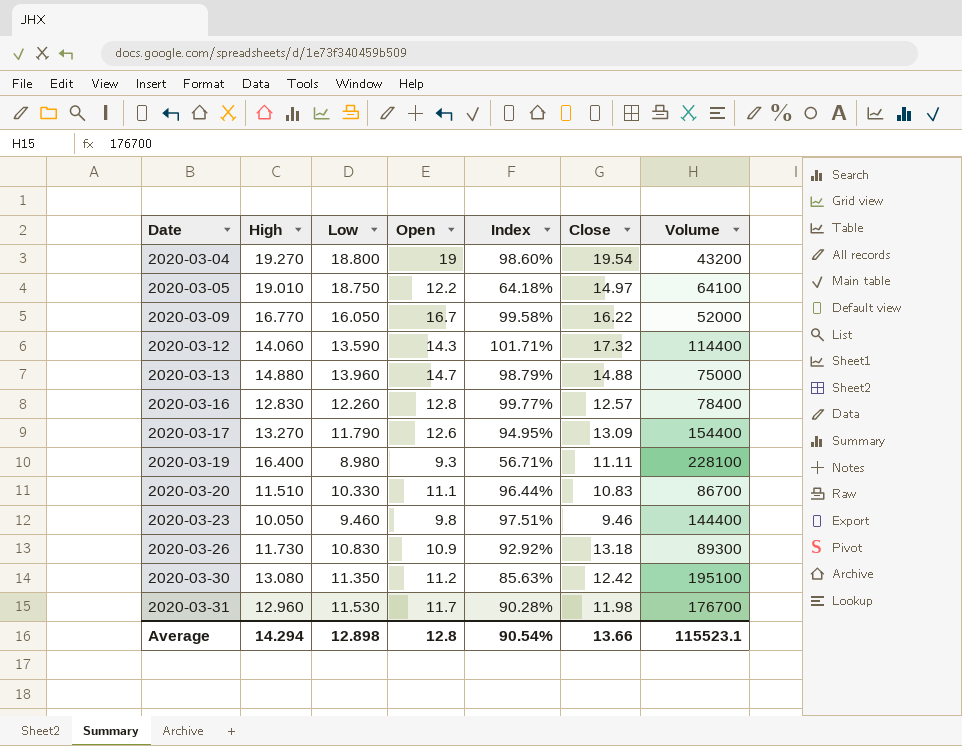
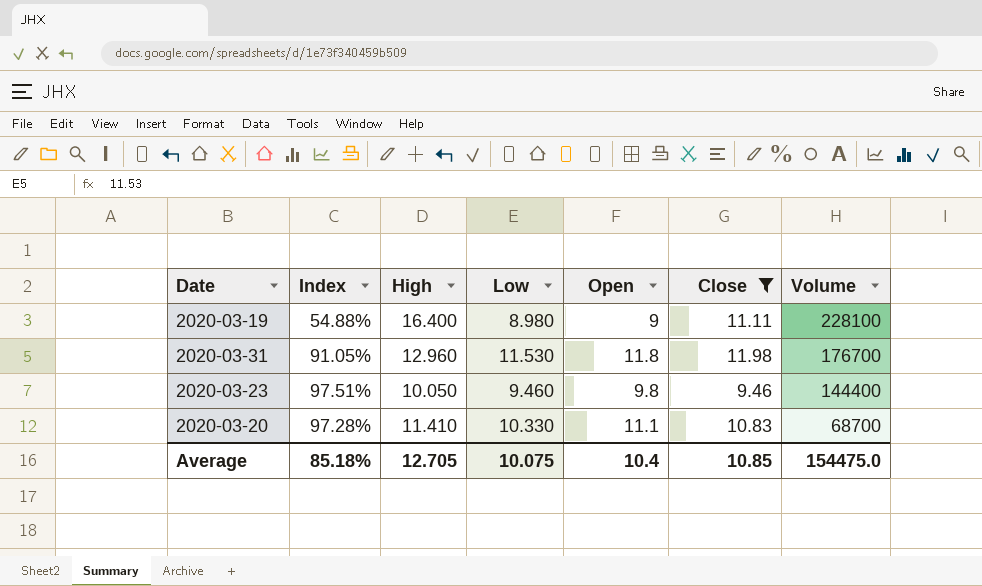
filter: none -> Close <= 11.98
row order: Date ascending -> Volume descending
column Index | position: 5 -> 2
2020-03-19 | Index: 56.71% -> 54.88%
2020-03-19 | Open: 9.3 -> 9
2020-03-31 | Index: 90.28% -> 91.05%
2020-03-31 | Open: 11.7 -> 11.8
2020-03-20 | Index: 96.44% -> 97.28%
2020-03-20 | High: 11.510 -> 11.410
2020-03-20 | Volume: 86700 -> 68700
Average | Index: 90.54% -> 85.18%
Average | High: 14.294 -> 12.705
Average | Low: 12.898 -> 10.075
Average | Open: 12.8 -> 10.4
Average | Close: 13.66 -> 10.85
Average | Volume: 115523.1 -> 154475.0

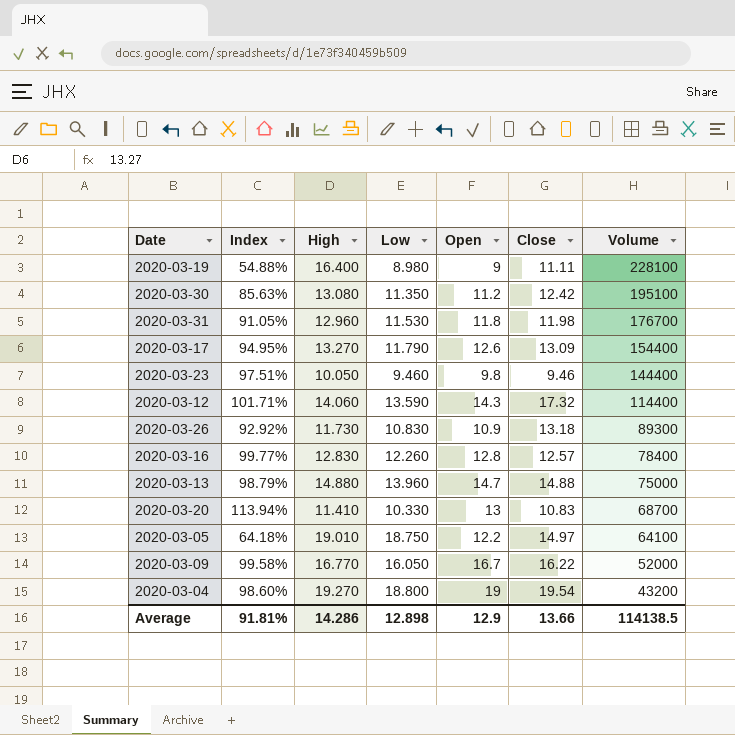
filter: Close <= 11.98 -> none
2020-03-20 | Index: 97.28% -> 113.94%
2020-03-20 | Open: 11.1 -> 13
Average | Index: 85.18% -> 91.81%
Average | High: 12.705 -> 14.286
Average | Low: 10.075 -> 12.898
Average | Open: 10.4 -> 12.9
Average | Close: 10.85 -> 13.66
Average | Volume: 154475.0 -> 114138.5

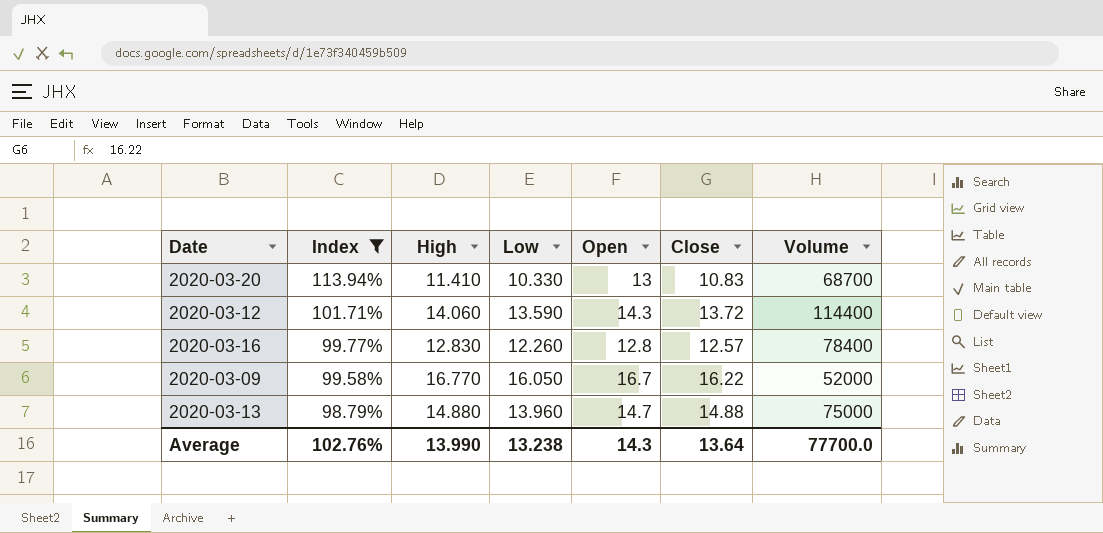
filter: none -> Index >= 98.79%
row order: Volume descending -> Index descending
2020-03-12 | Close: 17.32 -> 13.72
Average | Index: 91.81% -> 102.76%
Average | High: 14.286 -> 13.990
Average | Low: 12.898 -> 13.238
Average | Open: 12.9 -> 14.3
Average | Close: 13.66 -> 13.64
Average | Volume: 114138.5 -> 77700.0

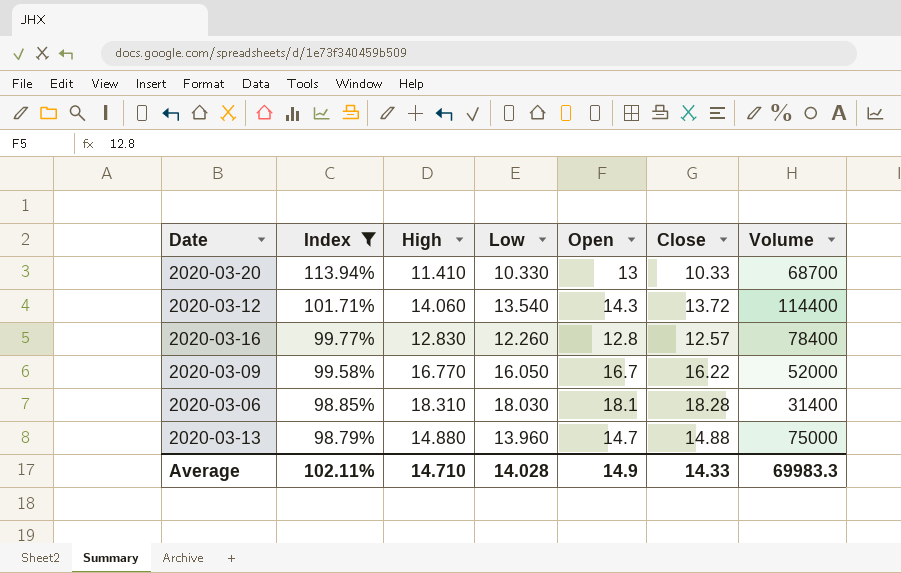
2020-03-20 | Close: 10.83 -> 10.33
2020-03-12 | Low: 13.590 -> 13.540
row 2020-03-06: none -> 98.85% | 18.310 | 18.030 | 18.1 | 18.28 | 31400
Average | Index: 102.76% -> 102.11%
Average | High: 13.990 -> 14.710
Average | Low: 13.238 -> 14.028
Average | Open: 14.3 -> 14.9
Average | Close: 13.64 -> 14.33
Average | Volume: 77700.0 -> 69983.3

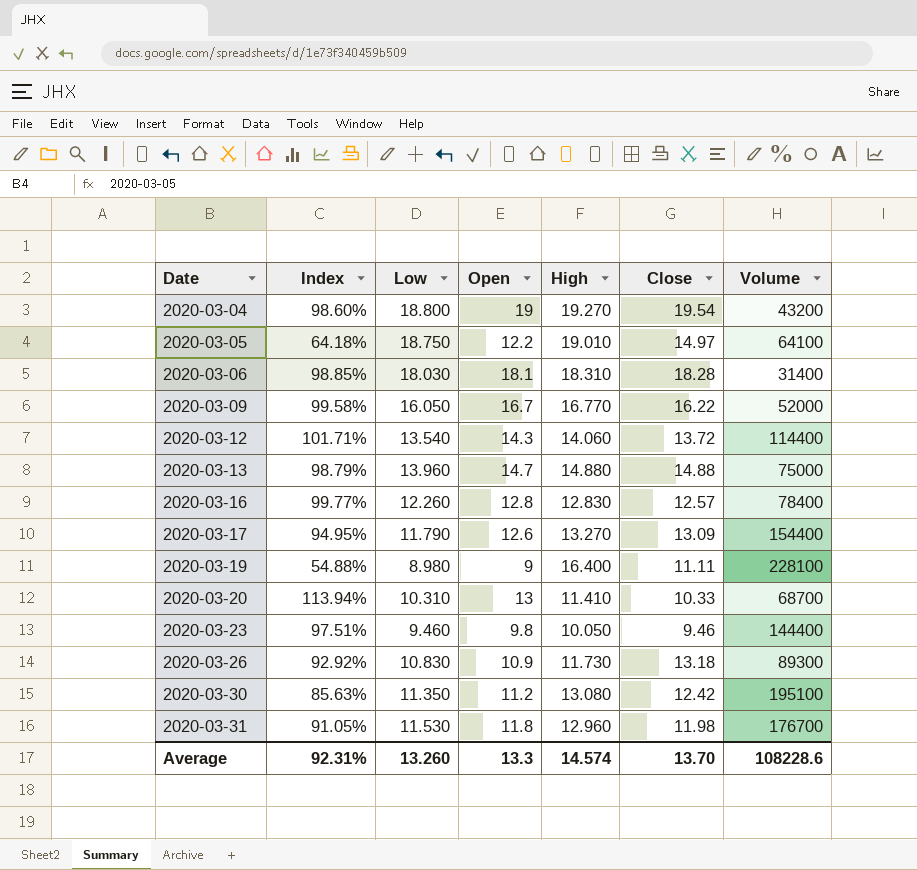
filter: Index >= 98.79% -> none
row order: Index descending -> Date ascending
column High | position: 3 -> 5
2020-03-20 | Low: 10.330 -> 10.310
Average | Index: 102.11% -> 92.31%
Average | Low: 14.028 -> 13.260
Average | Open: 14.9 -> 13.3
Average | High: 14.710 -> 14.574
Average | Close: 14.33 -> 13.70
Average | Volume: 69983.3 -> 108228.6

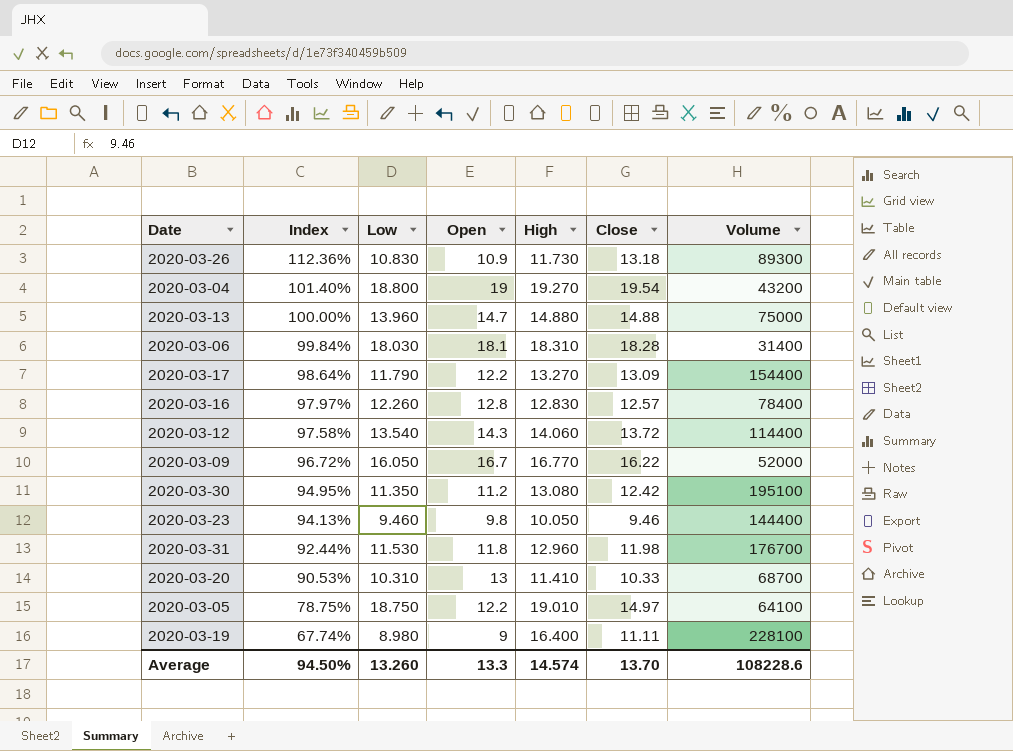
row order: Date ascending -> Index descending
column Index | formula: [Open] / [High] -> [Close] / [High]
2020-03-17 | Open: 12.6 -> 12.2
Average | Index: 92.31% -> 94.50%

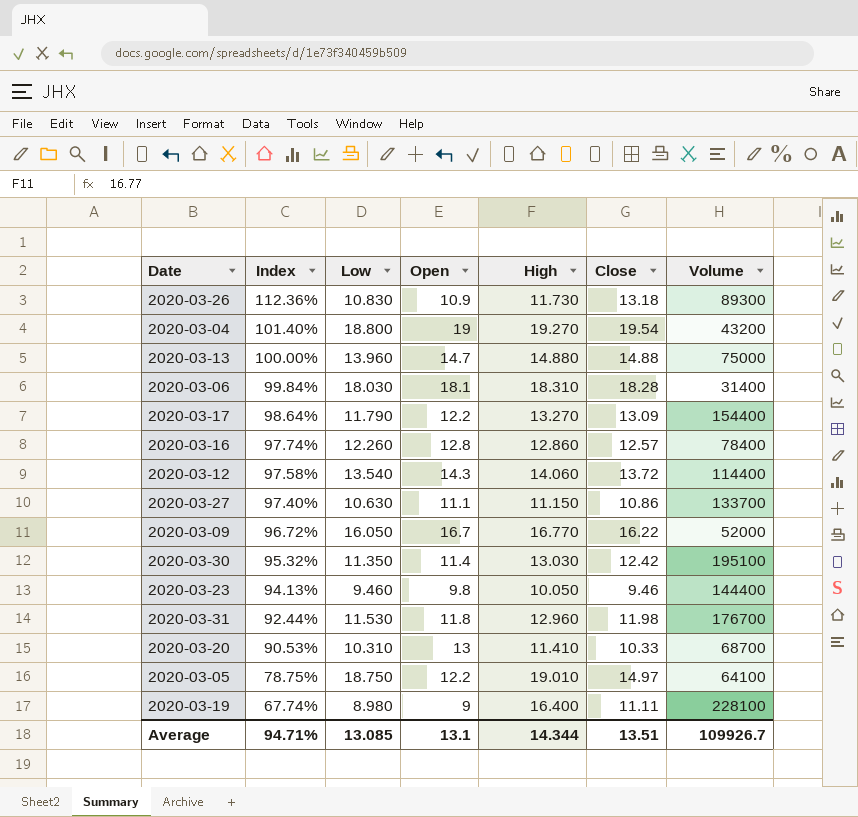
2020-03-16 | Index: 97.97% -> 97.74%
2020-03-16 | High: 12.830 -> 12.860
row 2020-03-27: none -> 97.40% | 10.630 | 11.1 | 11.150 | 10.86 | 133700
2020-03-30 | Index: 94.95% -> 95.32%
2020-03-30 | Open: 11.2 -> 11.4
2020-03-30 | High: 13.080 -> 13.030
Average | Index: 94.50% -> 94.71%
Average | Low: 13.260 -> 13.085
Average | Open: 13.3 -> 13.1
Average | High: 14.574 -> 14.344
Average | Close: 13.70 -> 13.51
Average | Volume: 108228.6 -> 109926.7

